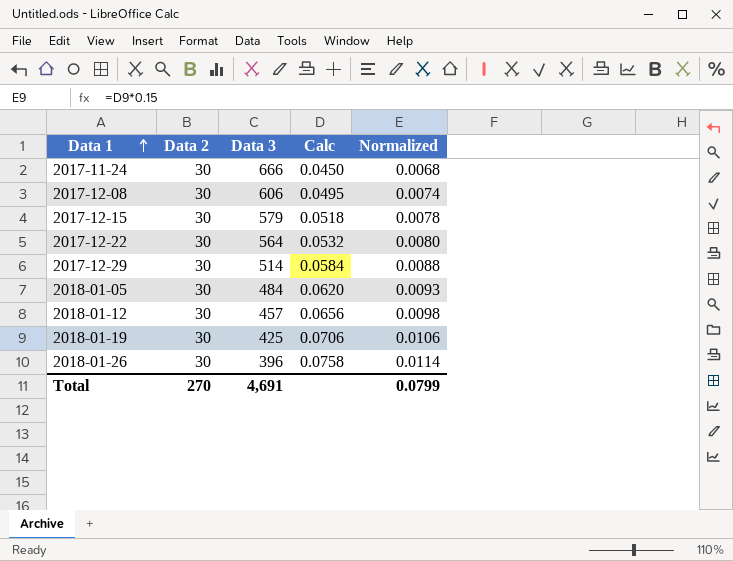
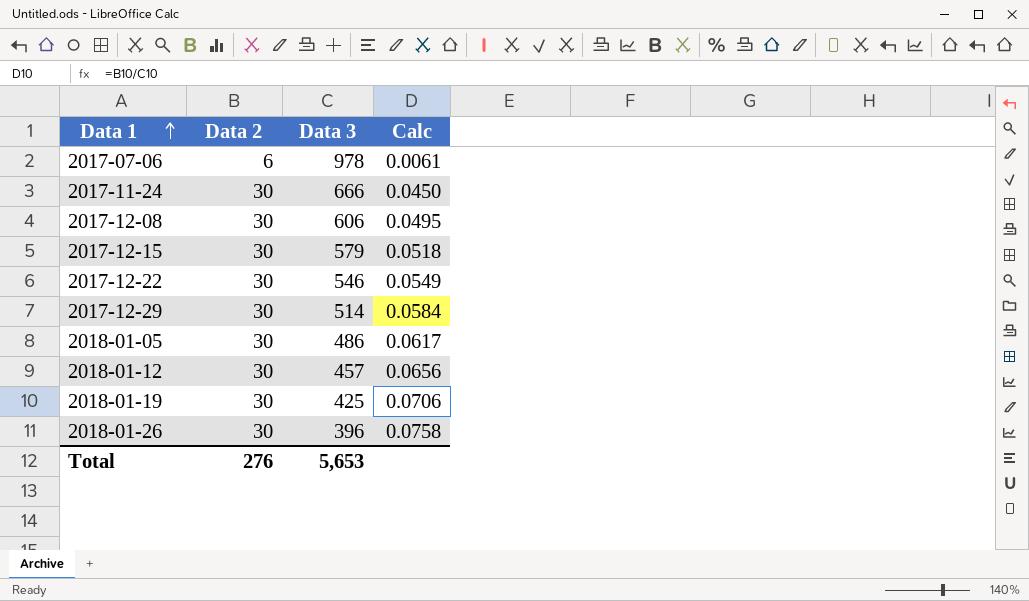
column Normalized | formula: [Calc] * 0.15 -> none
row 2017-07-06: none -> 6 | 978 | 0.0061
2017-12-22 | Data 3: 564 -> 546
2017-12-22 | Calc: 0.0532 -> 0.0549
2018-01-05 | Data 3: 484 -> 486
2018-01-05 | Calc: 0.0620 -> 0.0617
Total | Data 2: 270 -> 276
Total | Data 3: 4,691 -> 5,653

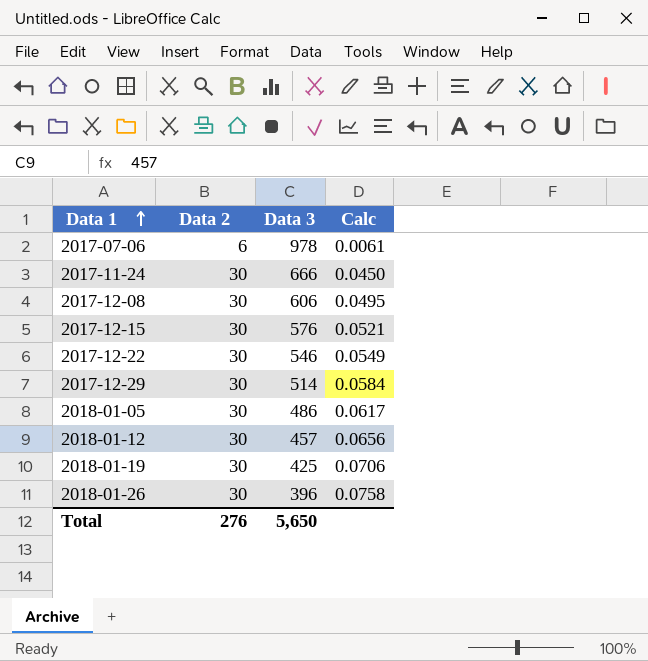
2017-12-15 | Data 3: 579 -> 576
2017-12-15 | Calc: 0.0518 -> 0.0521
Total | Data 3: 5,653 -> 5,650

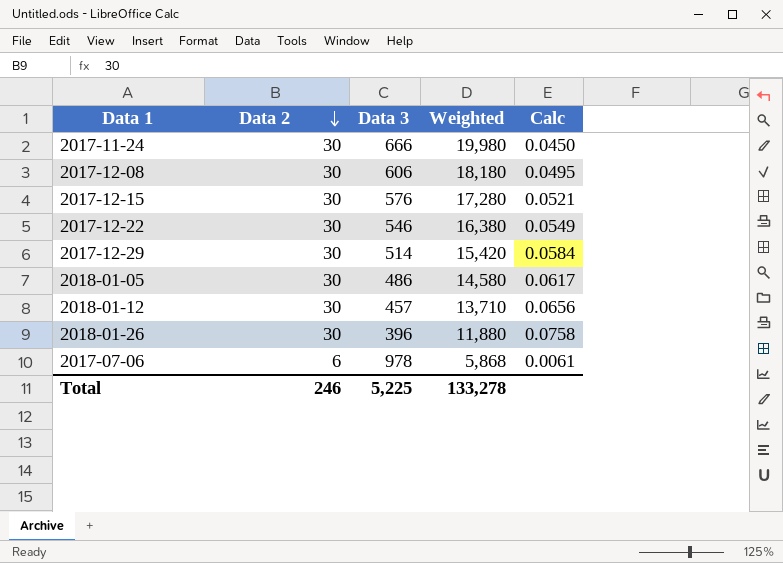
row order: Data 1 ascending -> Data 2 descending
column Weighted | formula: none -> [Data 2] * [Data 3]
row 2018-01-19: 30 | 425 | 0.0706 -> none
Total | Data 2: 276 -> 246
Total | Data 3: 5,650 -> 5,225

